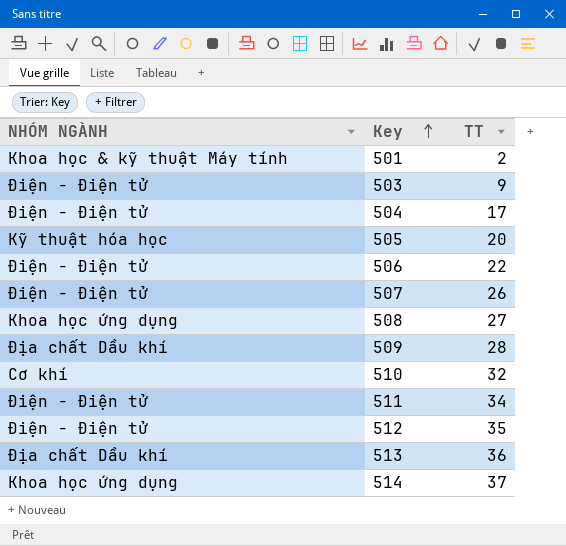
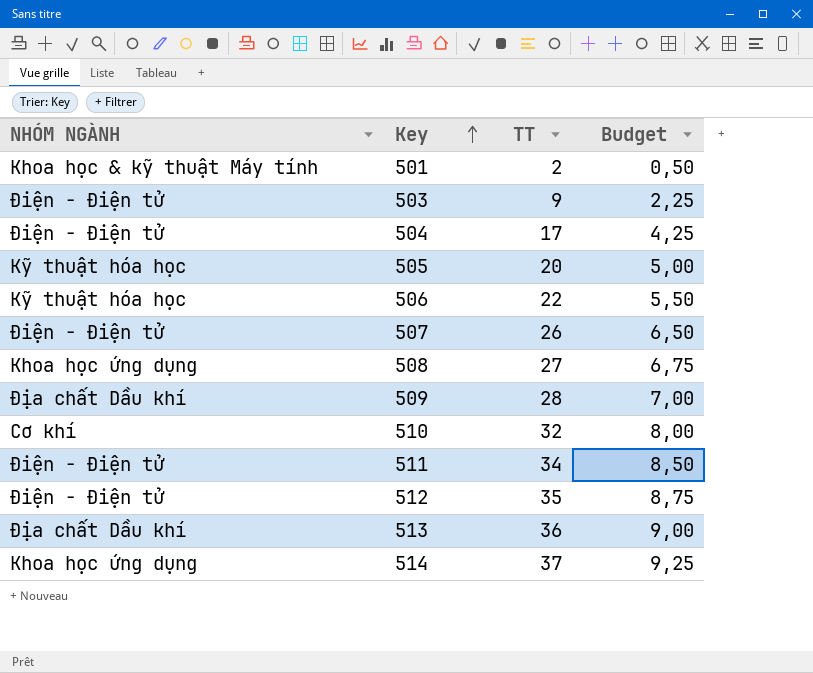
column Budget | formula: none -> [TT] * 0,25
506 | NHÓM NGÀNH: Điện - Điện tử -> Kỹ thuật hóa học

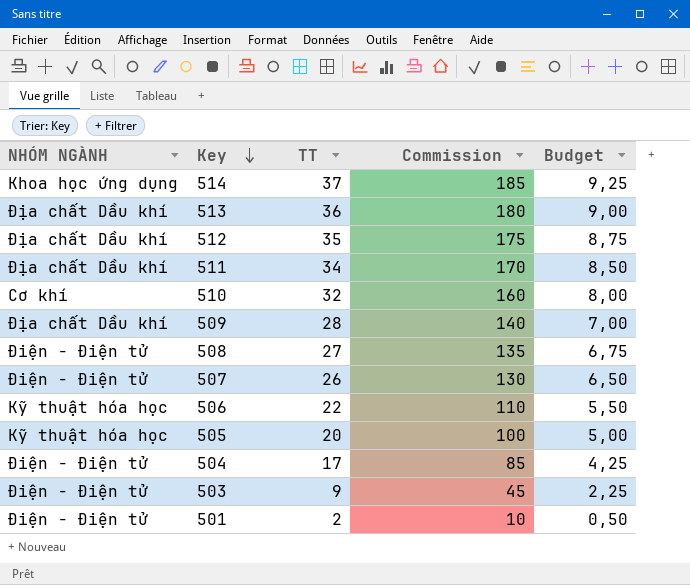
row order: Key ascending -> Key descending
column Commission | formula: none -> [TT] * 5
512 | NHÓM NGÀNH: Điện - Điện tử -> Địa chất Dầu khí
511 | NHÓM NGÀNH: Điện - Điện tử -> Địa chất Dầu khí
508 | NHÓM NGÀNH: Khoa học ứng dụng -> Điện - Điện tử
501 | NHÓM NGÀNH: Khoa học & kỹ thuật Máy tính -> Điện - Điện tử

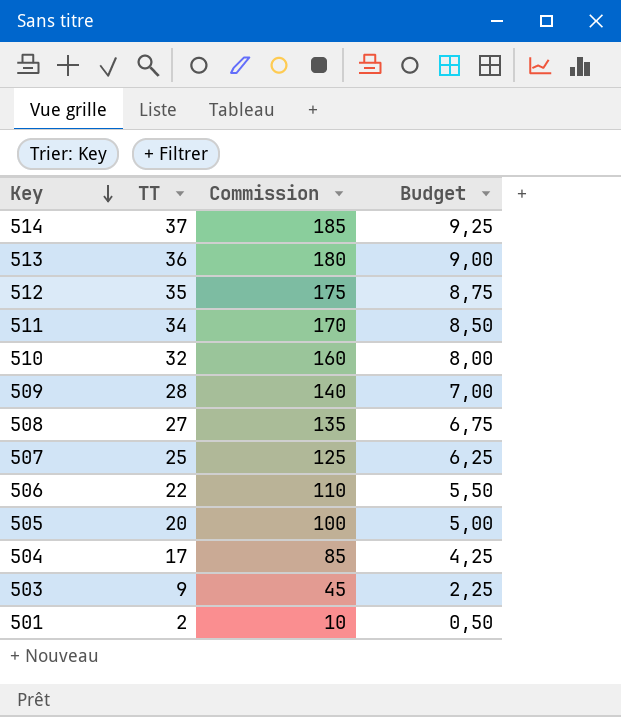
column NHÓM NGÀNH | position: 1 -> none
507 | TT: 26 -> 25
507 | Commission: 130 -> 125
507 | Budget: 6,50 -> 6,25

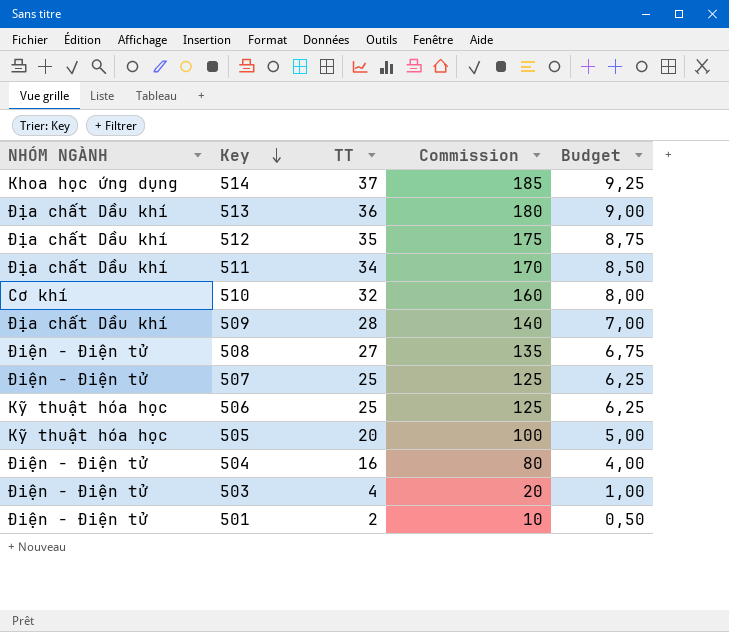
column NHÓM NGÀNH | position: none -> 1
506 | TT: 22 -> 25
506 | Commission: 110 -> 125
506 | Budget: 5,50 -> 6,25
504 | TT: 17 -> 16
504 | Commission: 85 -> 80
504 | Budget: 4,25 -> 4,00
503 | TT: 9 -> 4
503 | Commission: 45 -> 20
503 | Budget: 2,25 -> 1,00

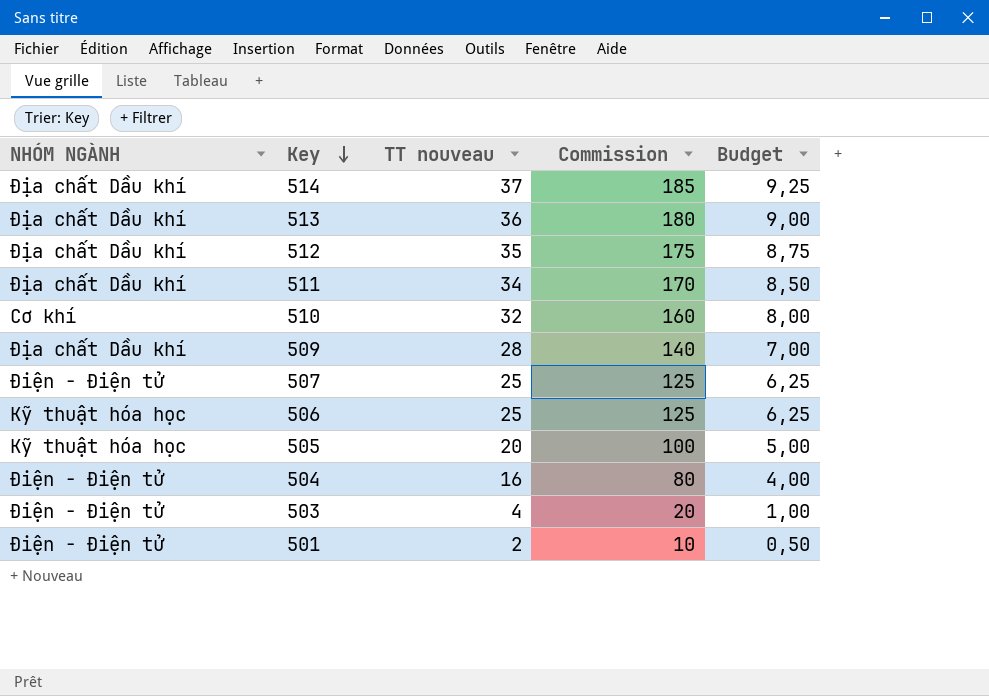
column name: TT -> TT nouveau
row 508: Điện - Điện tử | 27 | 135 | 6,75 -> none
514 | NHÓM NGÀNH: Khoa học ứng dụng -> Địa chất Dầu khí

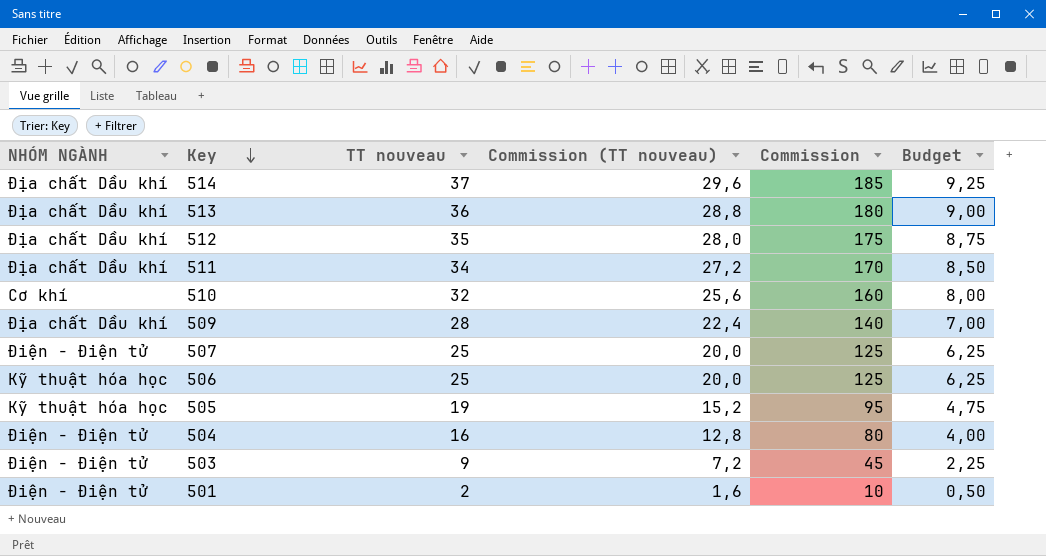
column Commission (TT nouveau) | formula: none -> [TT nouveau] * 0,8
505 | TT nouveau: 20 -> 19
505 | Commission: 100 -> 95
505 | Budget: 5,00 -> 4,75
503 | TT nouveau: 4 -> 9
503 | Commission: 20 -> 45
503 | Budget: 1,00 -> 2,25

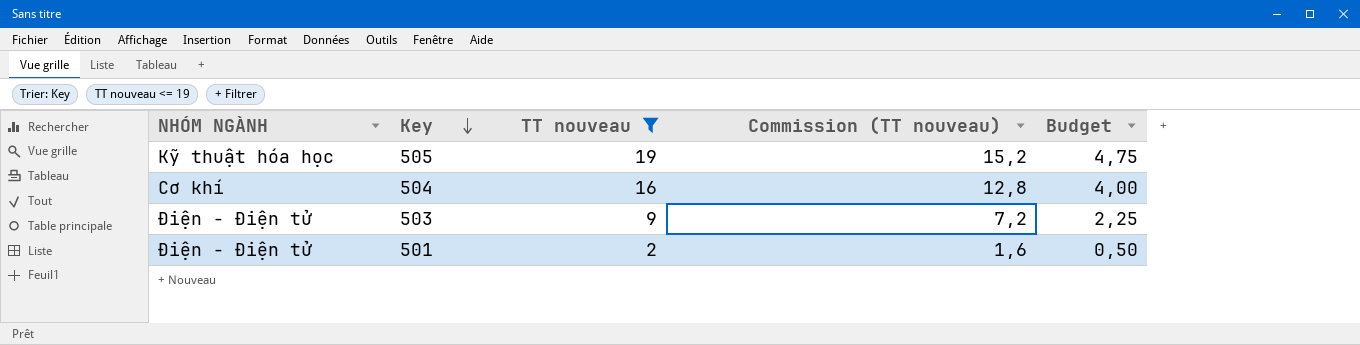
filter: none -> TT nouveau <= 19
column Commission | formula: [TT nouveau] * 5 -> none
504 | NHÓM NGÀNH: Điện - Điện tử -> Cơ khí

